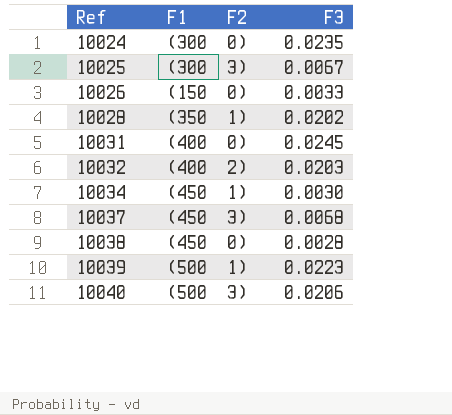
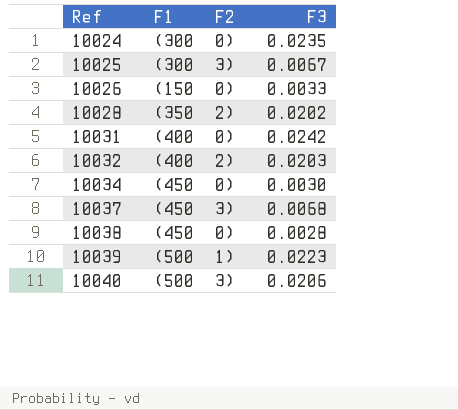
10028 | F2: 1) -> 2)
10031 | F3: 0.0245 -> 0.0242
10034 | F2: 1) -> 0)

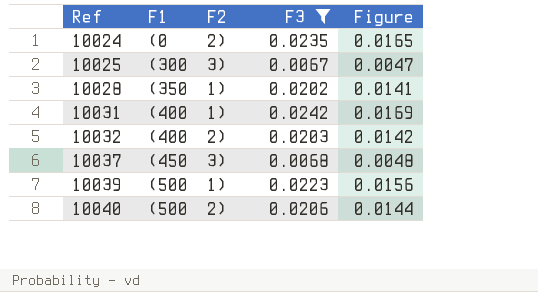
filter: none -> F3 >= 0.0067
column Figure | formula: none -> [F3] * 0.7
10024 | F1: (300 -> (0
10024 | F2: 0) -> 2)
10028 | F2: 2) -> 1)
10031 | F2: 0) -> 1)
10040 | F2: 3) -> 2)

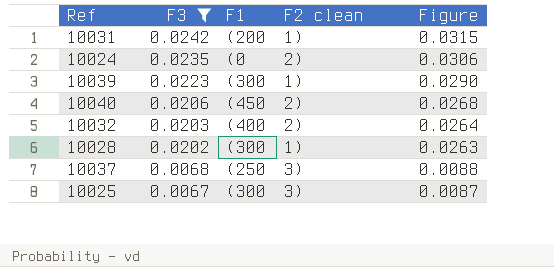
row order: Ref ascending -> F3 descending
column F3 | position: 4 -> 2
column name: F2 -> F2 clean
column Figure | formula: [F3] * 0.7 -> [F3] * 1.3
10031 | F1: (400 -> (200
10039 | F1: (500 -> (300
10040 | F1: (500 -> (450
10028 | F1: (350 -> (300
10037 | F1: (450 -> (250

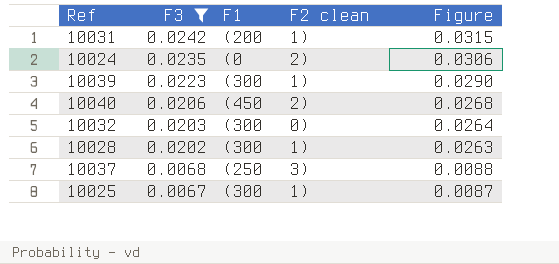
10032 | F1: (400 -> (300
10032 | F2 clean: 2) -> 0)
10025 | F2 clean: 3) -> 1)

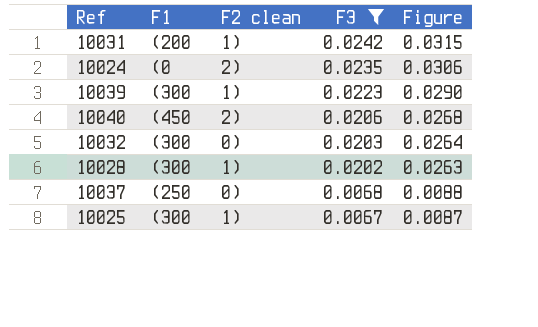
column F3 | position: 2 -> 4
10037 | F2 clean: 3) -> 0)

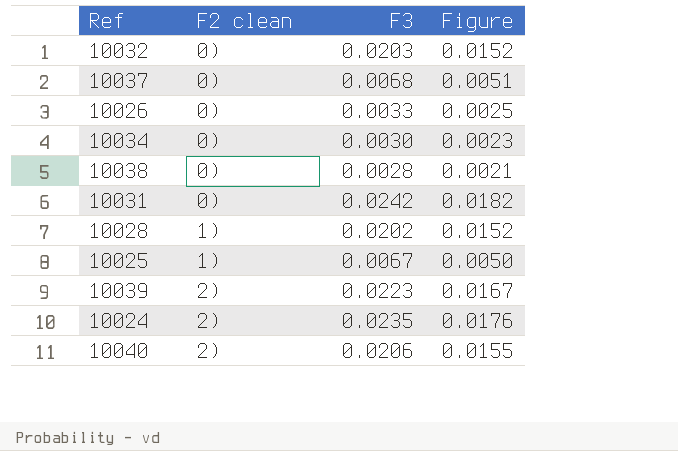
filter: F3 >= 0.0067 -> none
row order: F3 descending -> F2 clean ascending
column F1 | position: 2 -> none
column Figure | formula: [F3] * 1.3 -> [F3] * 0.75
10031 | F2 clean: 1) -> 0)
10039 | F2 clean: 1) -> 2)

